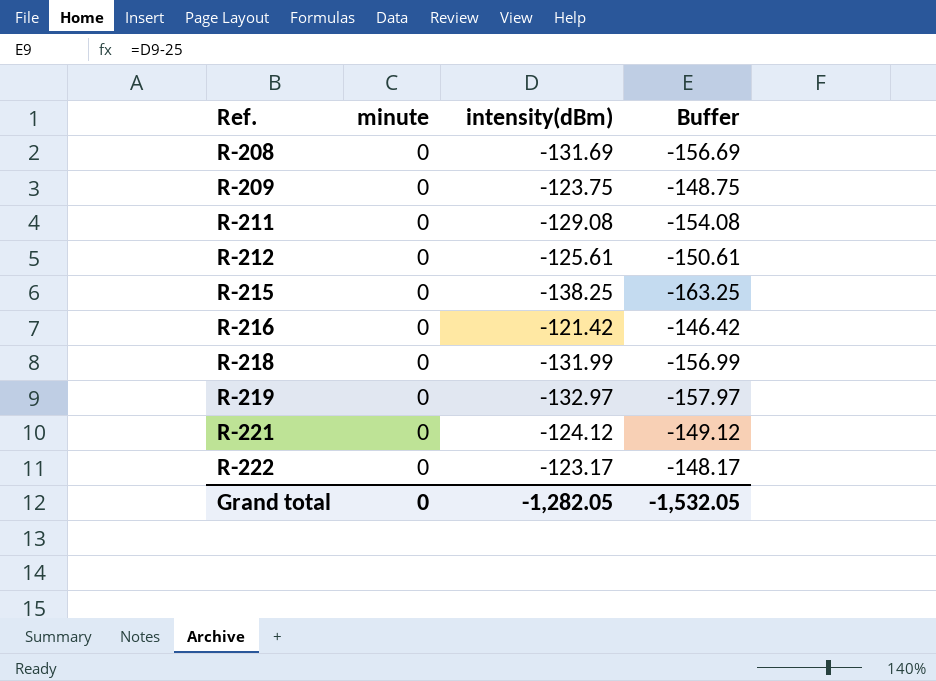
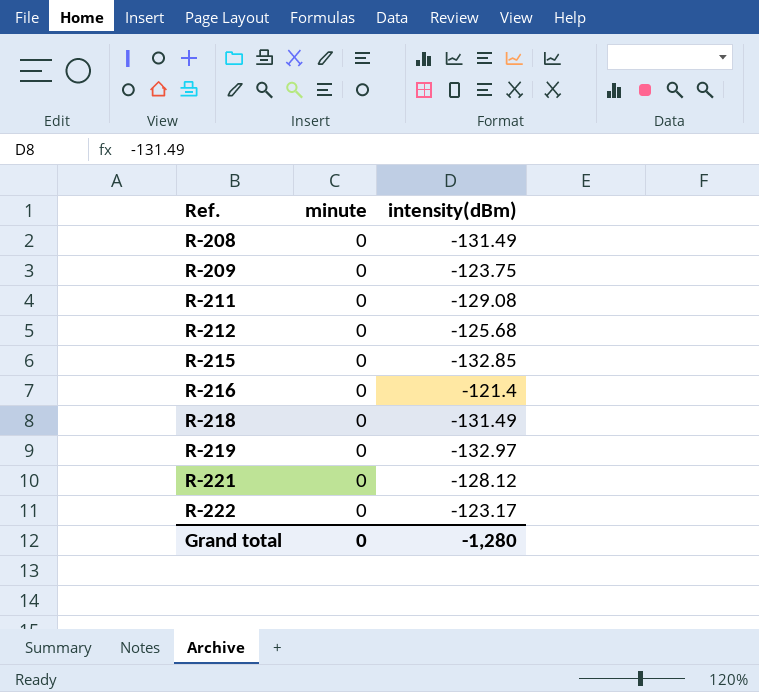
column Buffer | formula: [intensity(dBm)] - 25 -> none
R-208 | intensity(dBm): -131.69 -> -131.49
R-212 | intensity(dBm): -125.61 -> -125.68
R-215 | intensity(dBm): -138.25 -> -132.85
R-216 | intensity(dBm): -121.42 -> -121.4
R-218 | intensity(dBm): -131.99 -> -131.49
R-221 | intensity(dBm): -124.12 -> -128.12
Grand total | intensity(dBm): -1,282.05 -> -1,280

